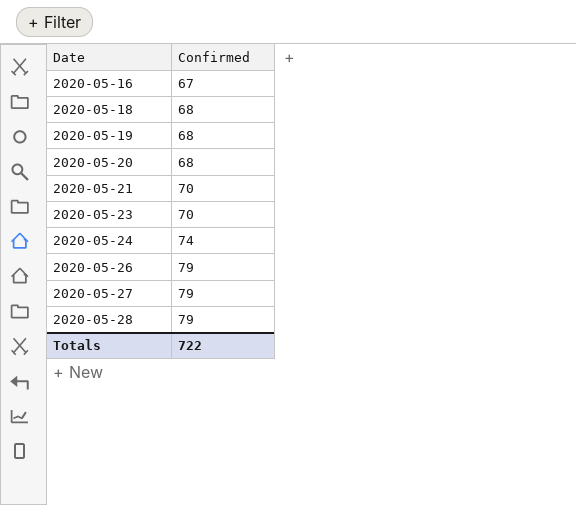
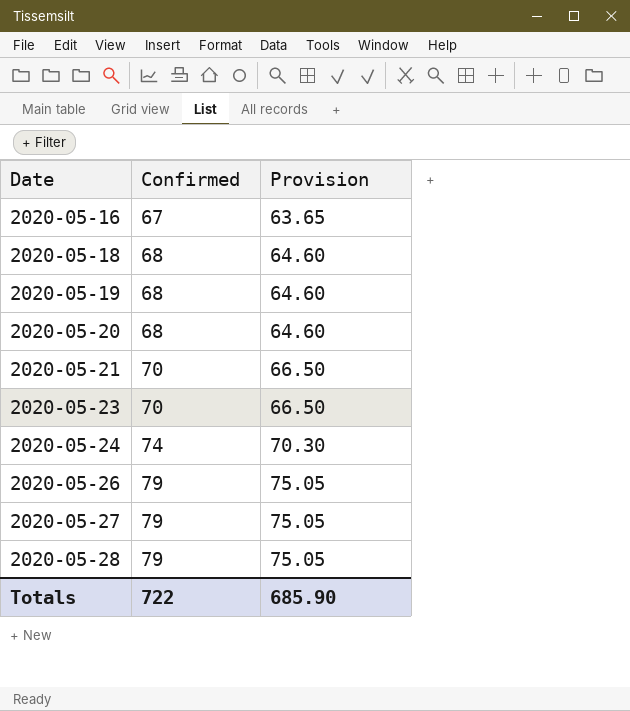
column Provision | formula: none -> [Confirmed] * 0.95

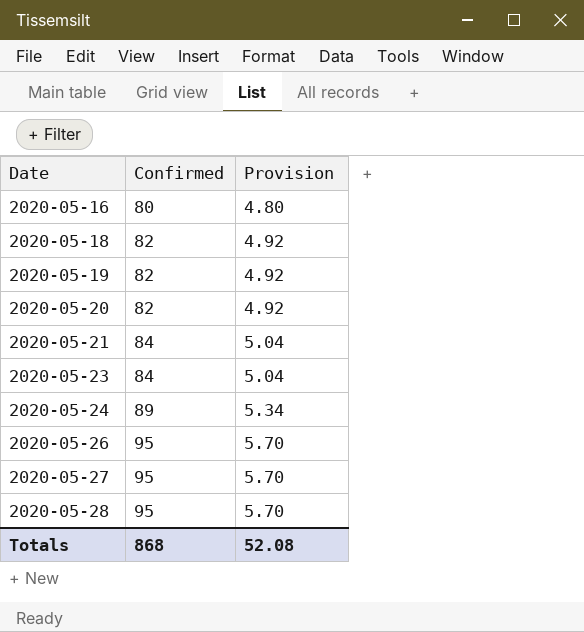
column Provision | formula: [Confirmed] * 0.95 -> [Confirmed] * 0.06
2020-05-16 | Confirmed: 67 -> 80
2020-05-18 | Confirmed: 68 -> 82
2020-05-19 | Confirmed: 68 -> 82
2020-05-20 | Confirmed: 68 -> 82
2020-05-21 | Confirmed: 70 -> 84
2020-05-23 | Confirmed: 70 -> 84
2020-05-24 | Confirmed: 74 -> 89
2020-05-26 | Confirmed: 79 -> 95
2020-05-27 | Confirmed: 79 -> 95
2020-05-28 | Confirmed: 79 -> 95
Totals | Confirmed: 722 -> 868
Totals | Provision: 685.90 -> 52.08

